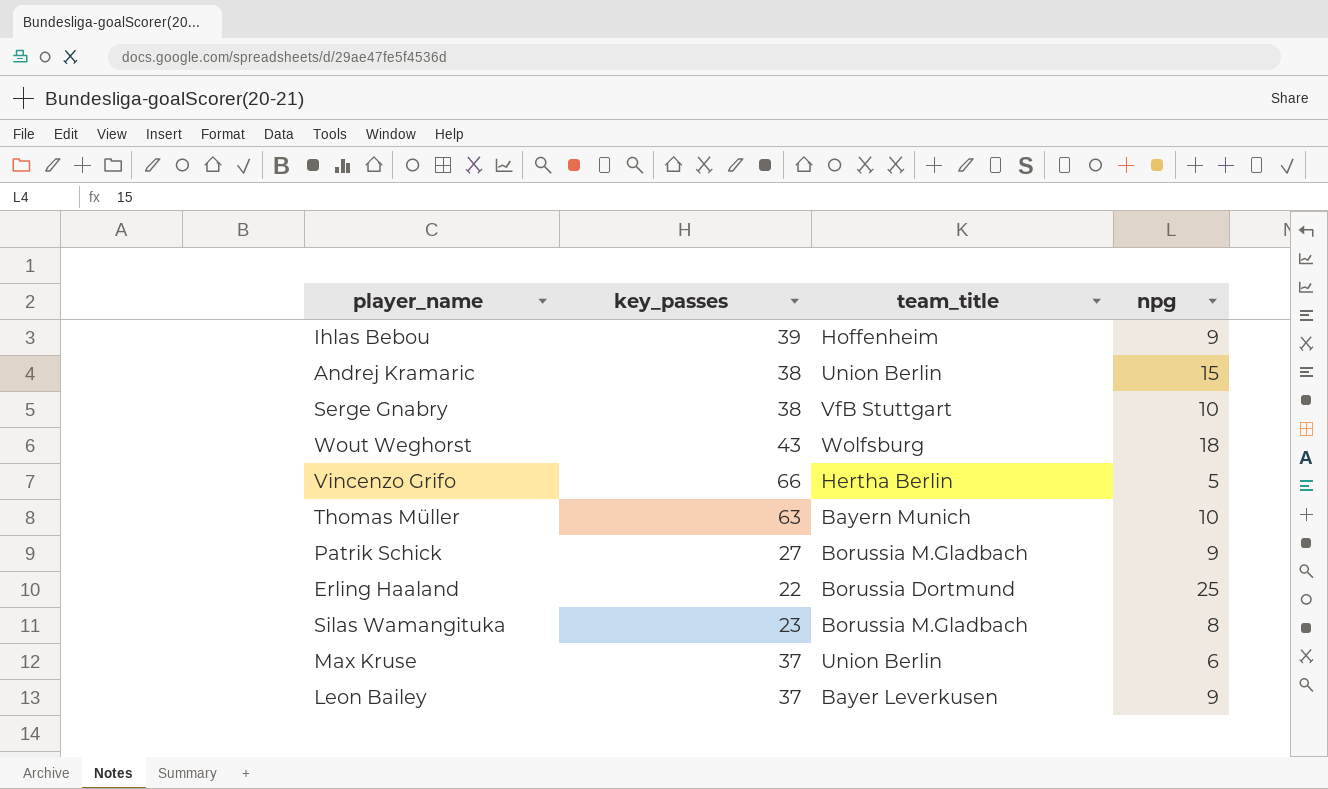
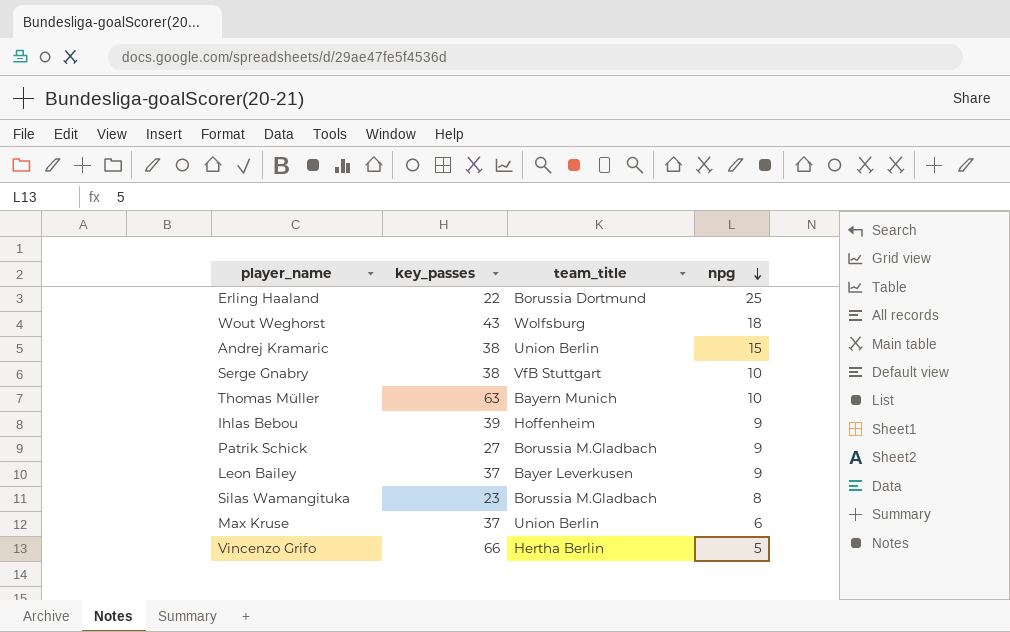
row order: none -> npg descending

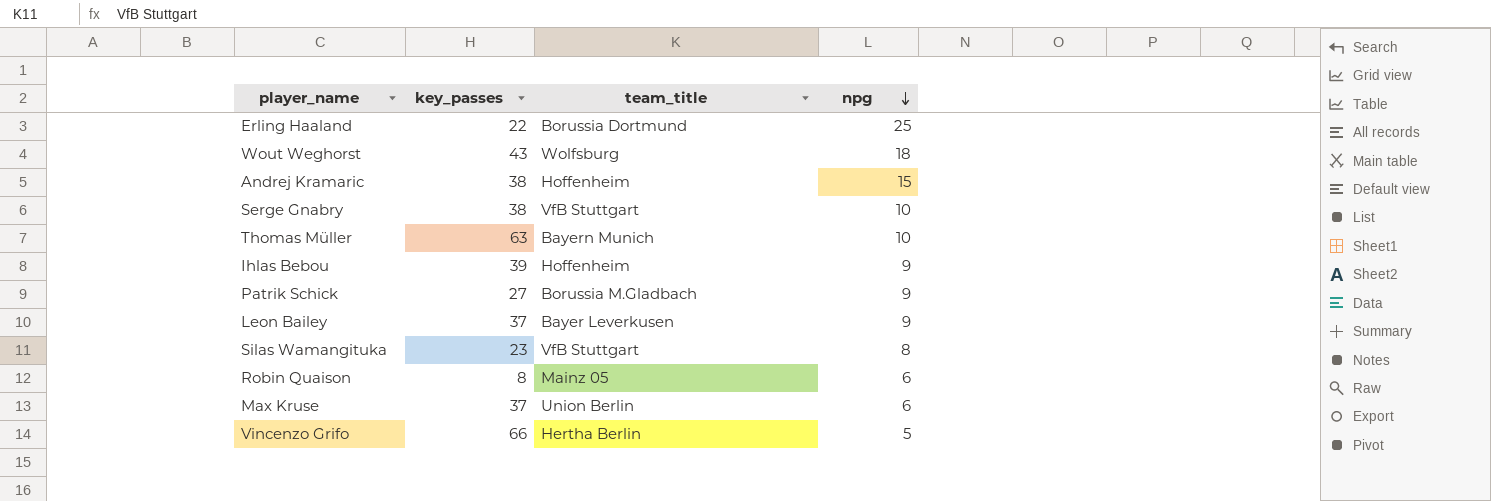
Andrej Kramaric | team_title: Union Berlin -> Hoffenheim
Silas Wamangituka | team_title: Borussia M.Gladbach -> VfB Stuttgart
row Robin Quaison: none -> 8 | Mainz 05 | 6

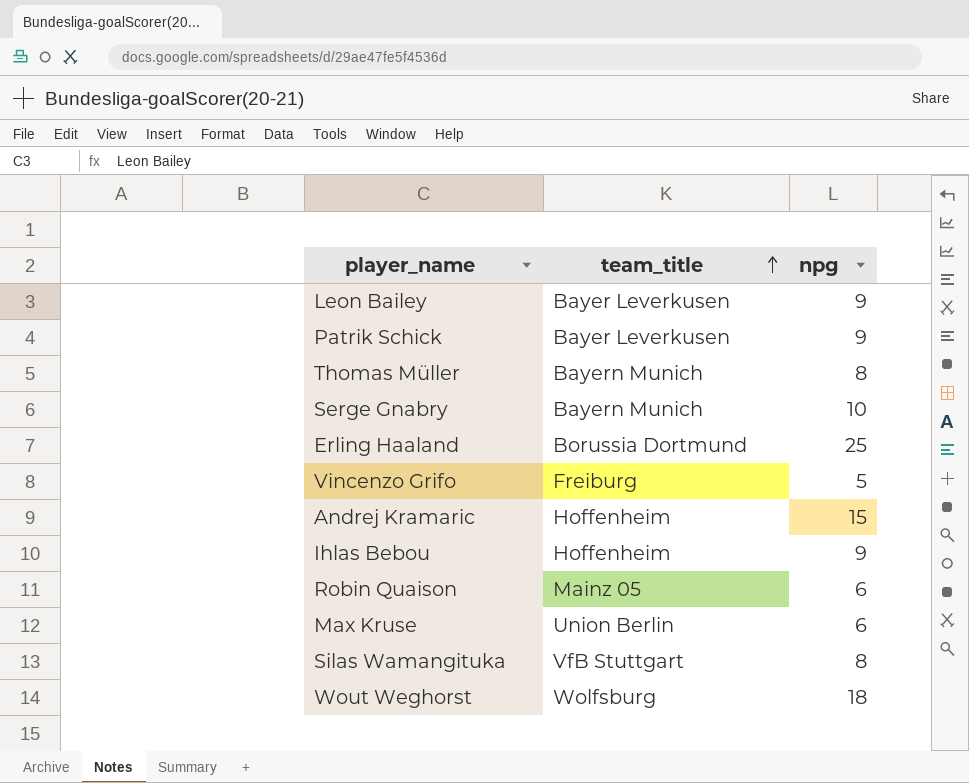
row order: npg descending -> team_title ascending
column key_passes | position: 2 -> none
Patrik Schick | team_title: Borussia M.Gladbach -> Bayer Leverkusen
Thomas Müller | npg: 10 -> 8
Serge Gnabry | team_title: VfB Stuttgart -> Bayern Munich
Vincenzo Grifo | team_title: Hertha Berlin -> Freiburg

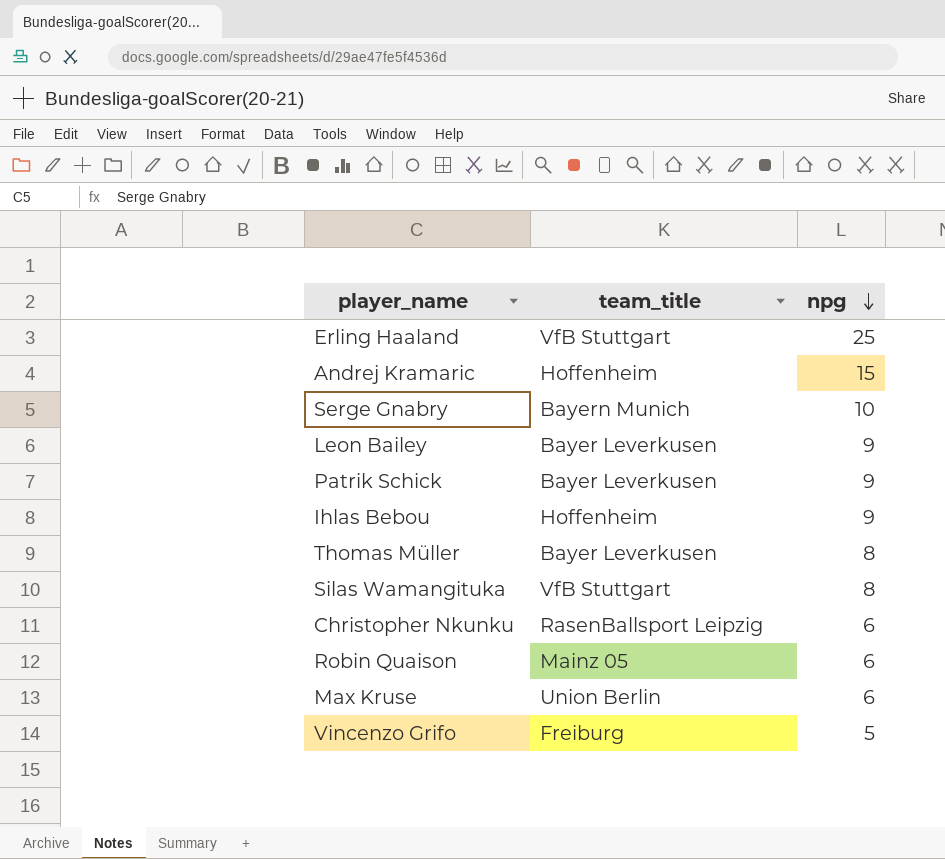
row order: team_title ascending -> npg descending
row Wout Weghorst: Wolfsburg | 18 -> none
Erling Haaland | team_title: Borussia Dortmund -> VfB Stuttgart
Thomas Müller | team_title: Bayern Munich -> Bayer Leverkusen
row Christopher Nkunku: none -> RasenBallsport Leipzig | 6

